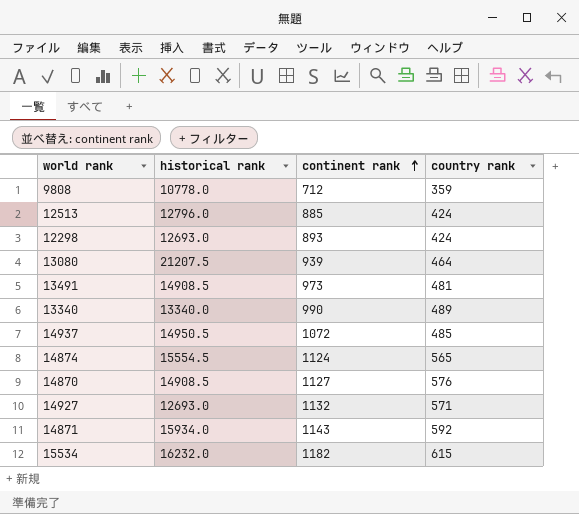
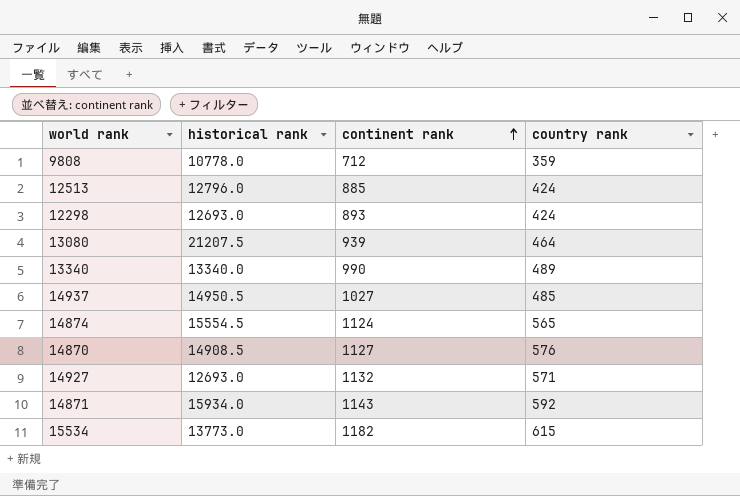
row 13491: 14908.5 | 973 | 481 -> none
14937 | continent rank: 1072 -> 1027
15534 | historical rank: 16232.0 -> 13773.0

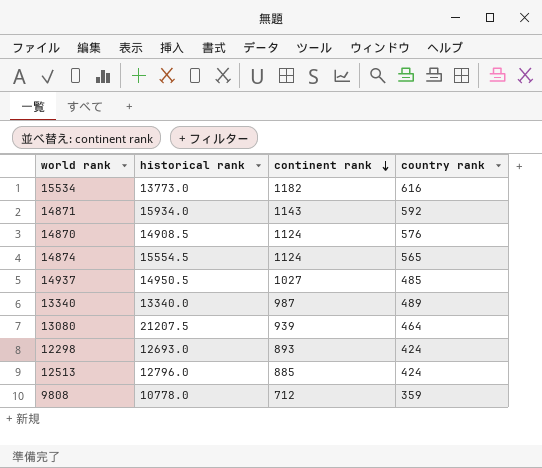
row order: continent rank ascending -> continent rank descending
row 14927: 12693.0 | 1132 | 571 -> none
15534 | country rank: 615 -> 616
14870 | continent rank: 1127 -> 1124
13340 | continent rank: 990 -> 987

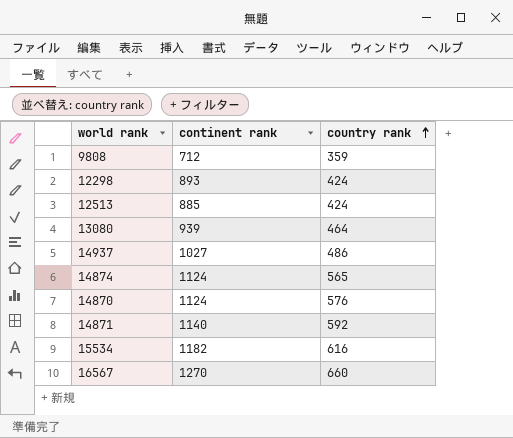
row order: continent rank descending -> country rank ascending
column historical rank | position: 2 -> none
row 13340: 13340.0 | 987 | 489 -> none
14937 | country rank: 485 -> 486
14871 | continent rank: 1143 -> 1140
row 16567: none -> 1270 | 660

